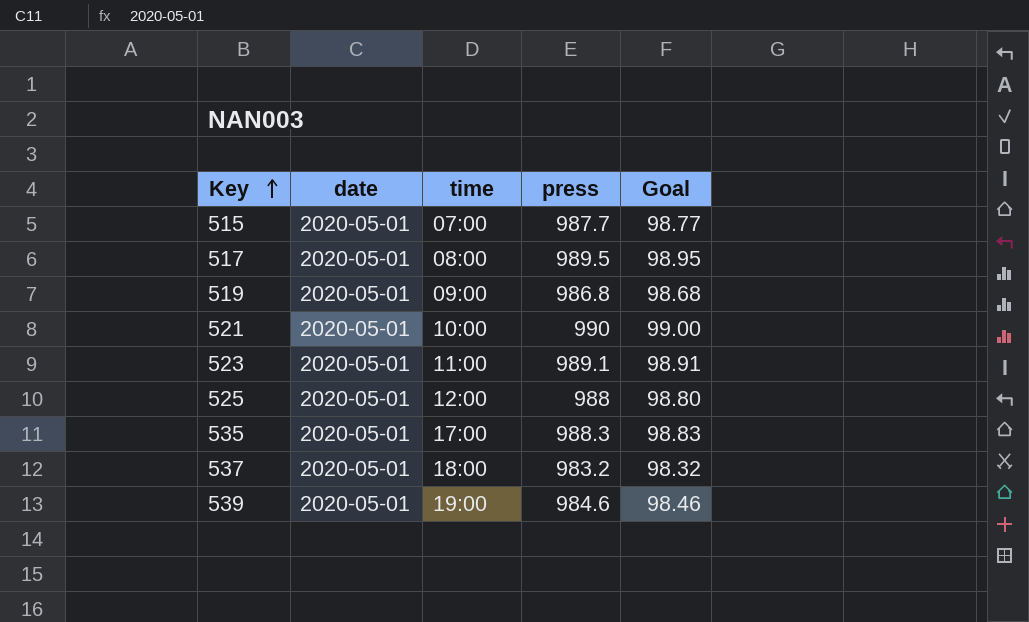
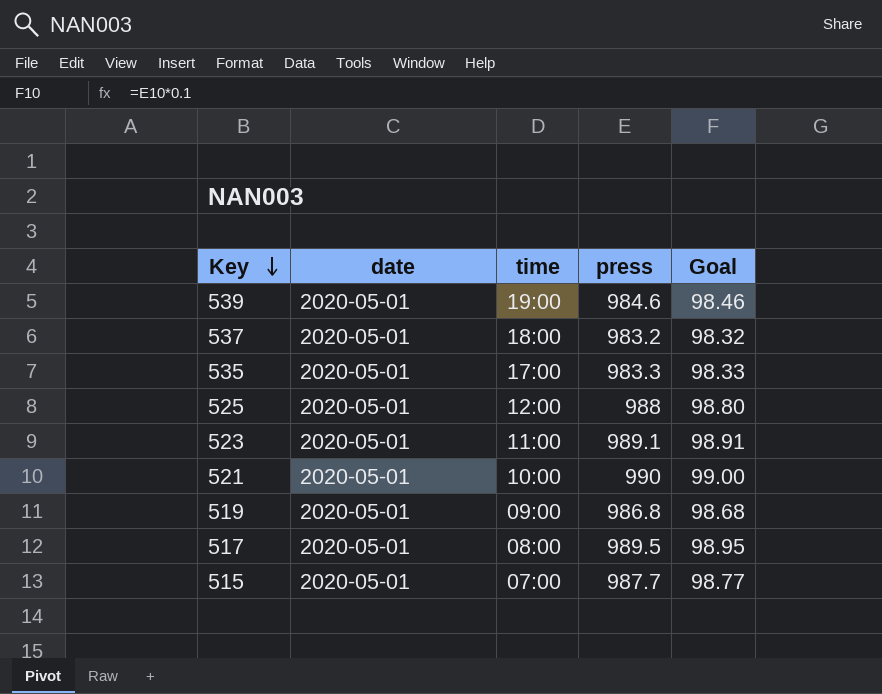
row order: Key ascending -> Key descending
535 | press: 988.3 -> 983.3
535 | Goal: 98.83 -> 98.33

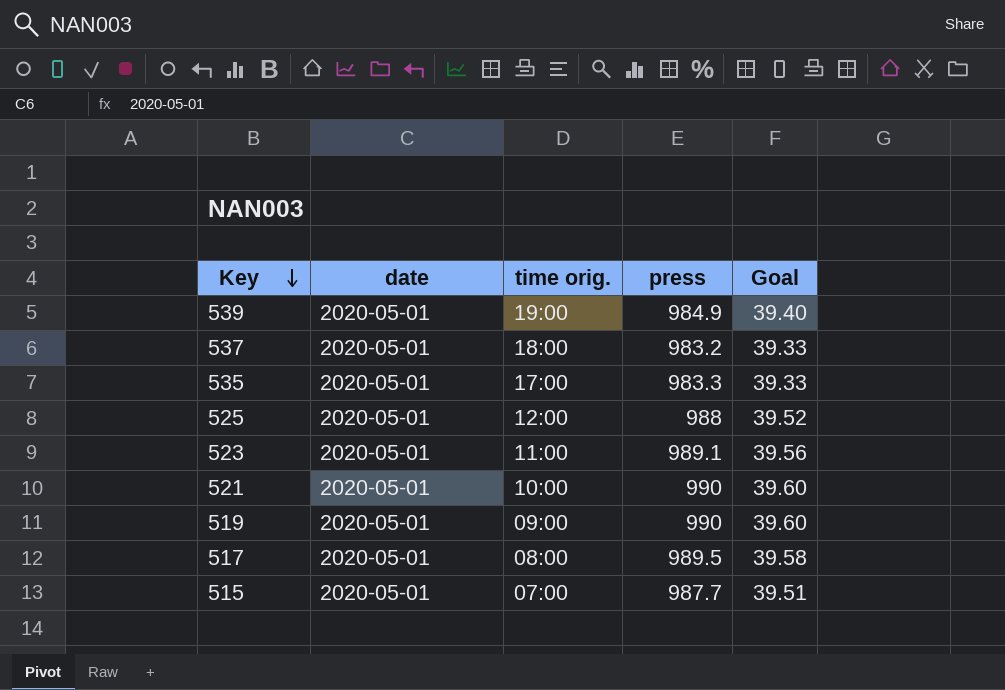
column name: time -> time orig.
column Goal | formula: [press] * 0.1 -> [press] * 0.04
539 | press: 984.6 -> 984.9
519 | press: 986.8 -> 990

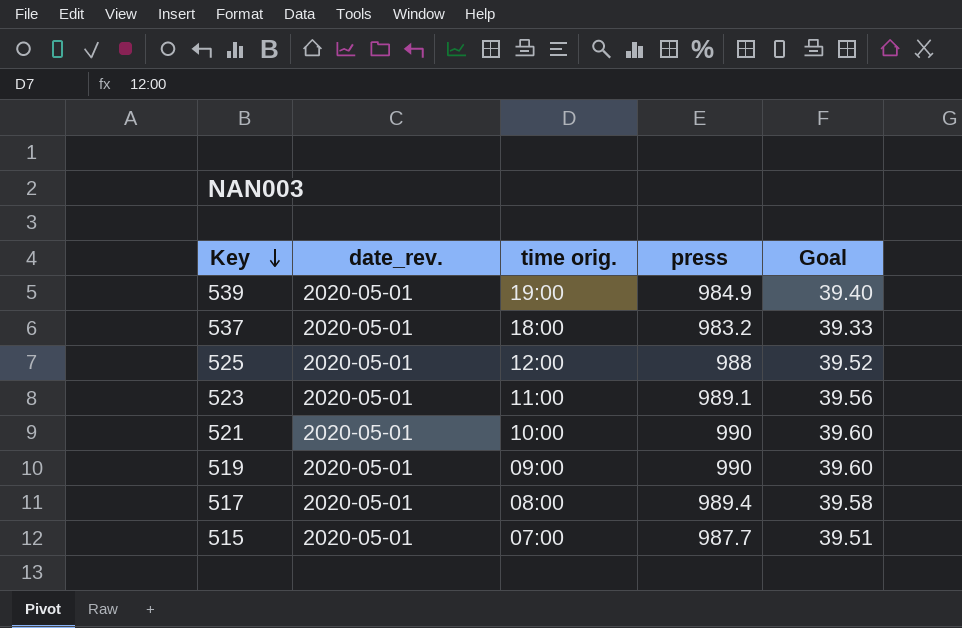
column name: date -> date_rev.
row 535: 2020-05-01 | 17:00 | 983.3 | 39.33 -> none
517 | press: 989.5 -> 989.4

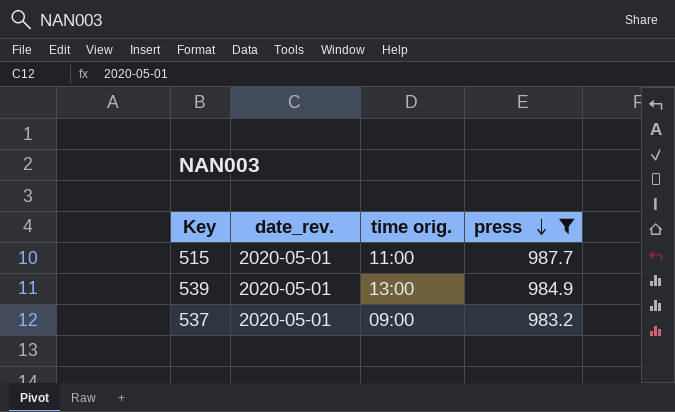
filter: none -> press <= 987.7
row order: Key descending -> press descending
column Goal | formula: [press] * 0.04 -> none
515 | time orig.: 07:00 -> 11:00
539 | time orig.: 19:00 -> 13:00
537 | time orig.: 18:00 -> 09:00

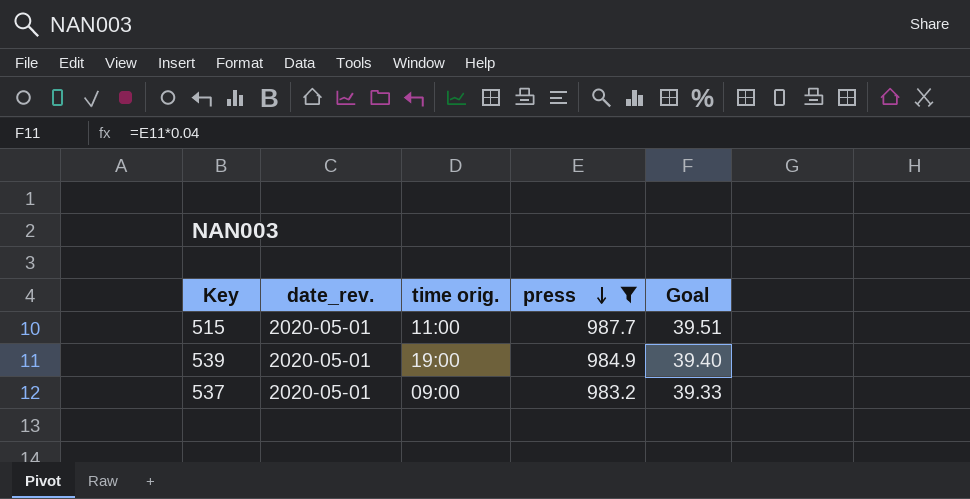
column Goal | formula: none -> [press] * 0.04
539 | time orig.: 13:00 -> 19:00

